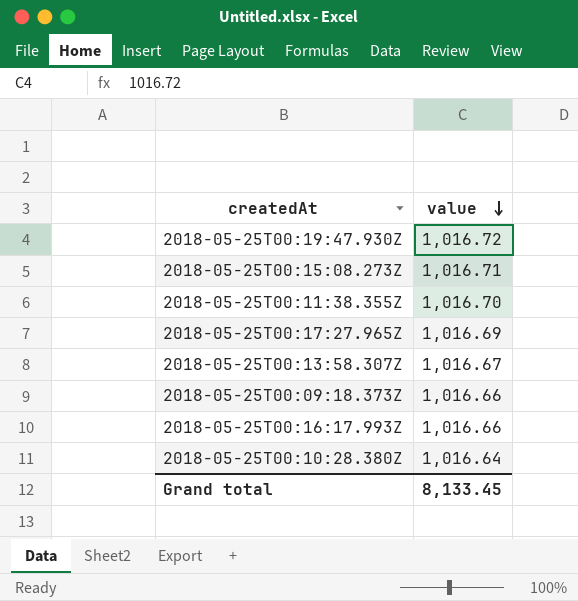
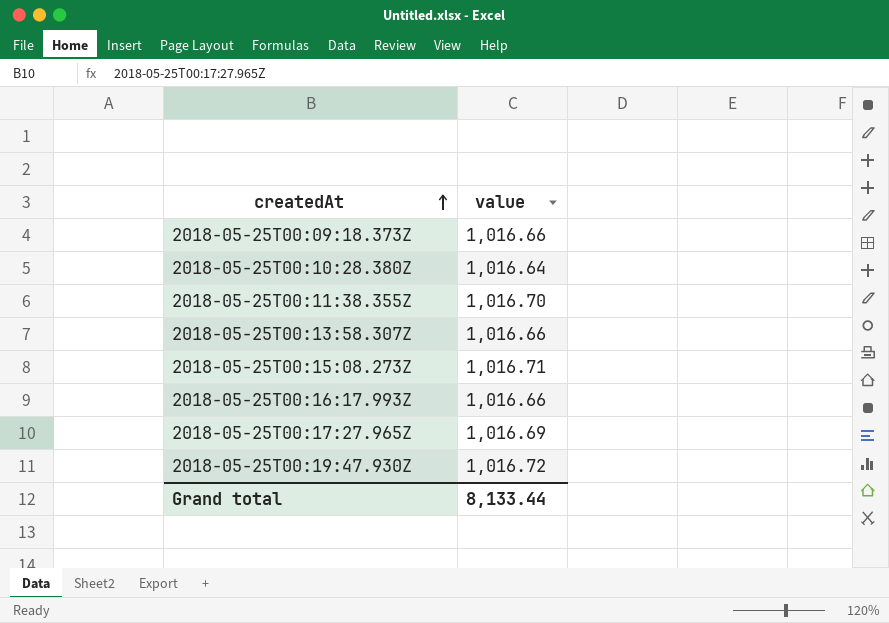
row order: value descending -> createdAt ascending
2018-05-25T00:13:58.307Z | value: 1,016.67 -> 1,016.66
Grand total | value: 8,133.45 -> 8,133.44

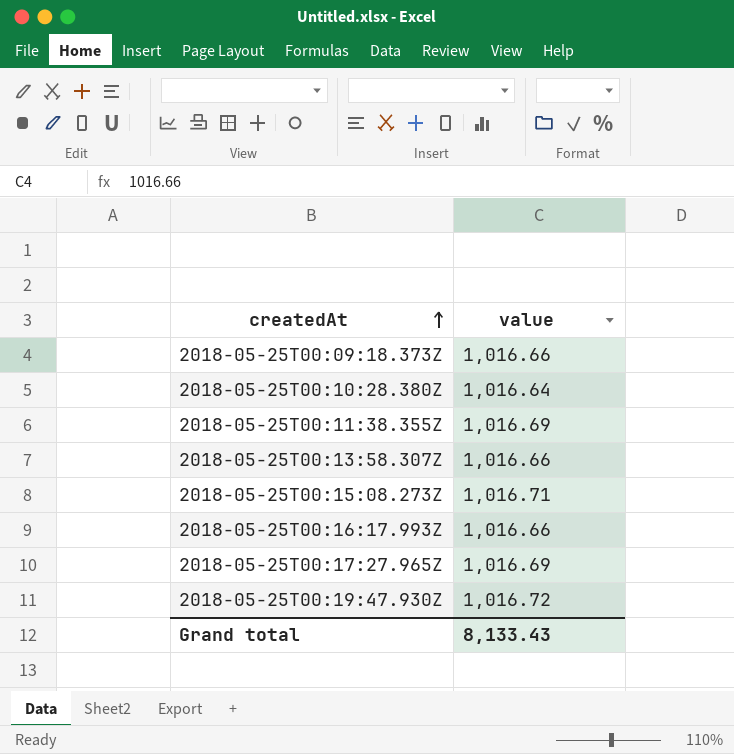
2018-05-25T00:11:38.355Z | value: 1,016.70 -> 1,016.69
Grand total | value: 8,133.44 -> 8,133.43

